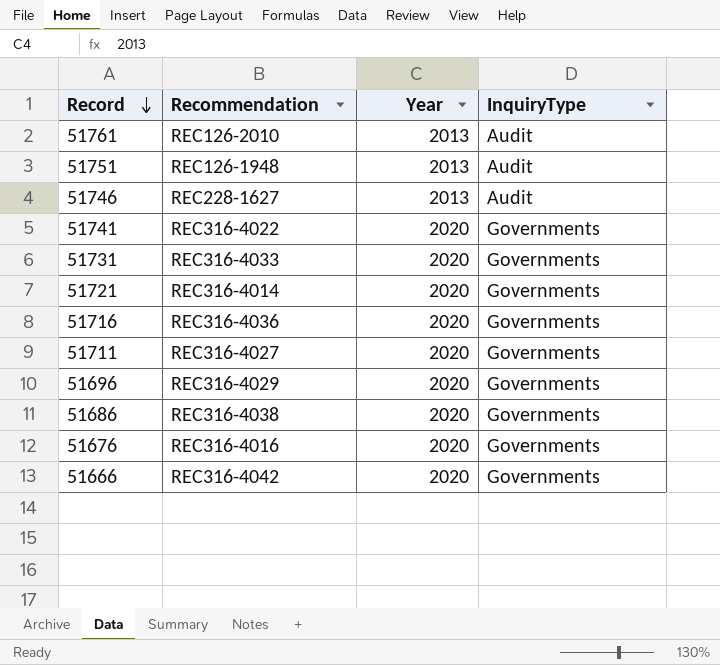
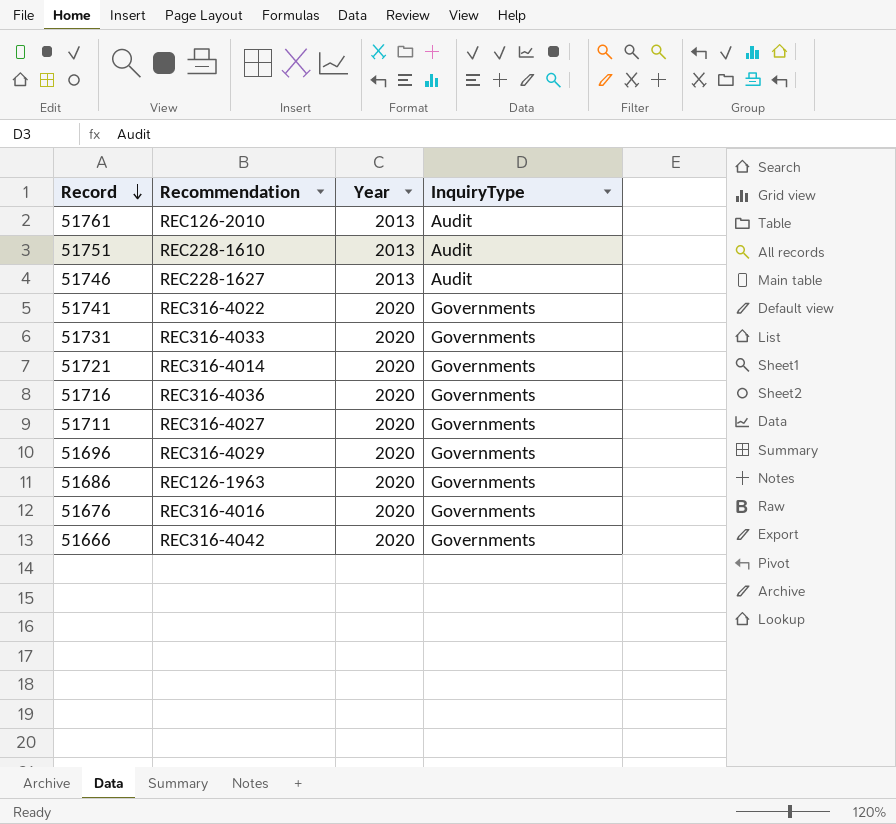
51751 | Recommendation: REC126-1948 -> REC228-1610
51686 | Recommendation: REC316-4038 -> REC126-1963

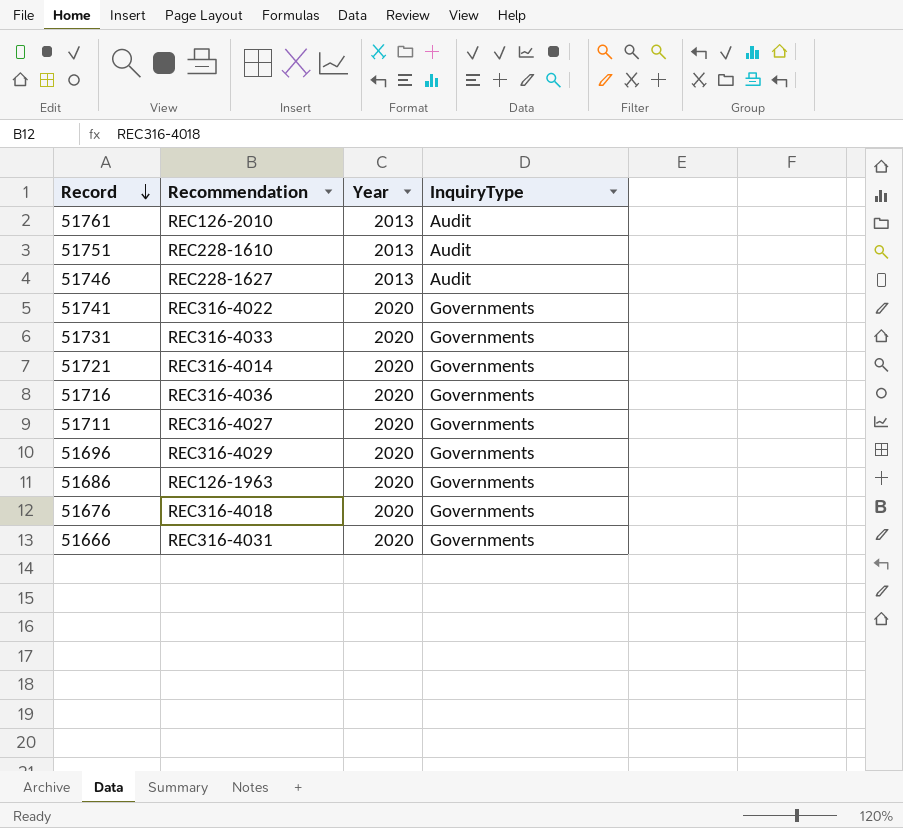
51676 | Recommendation: REC316-4016 -> REC316-4018
51666 | Recommendation: REC316-4042 -> REC316-4031

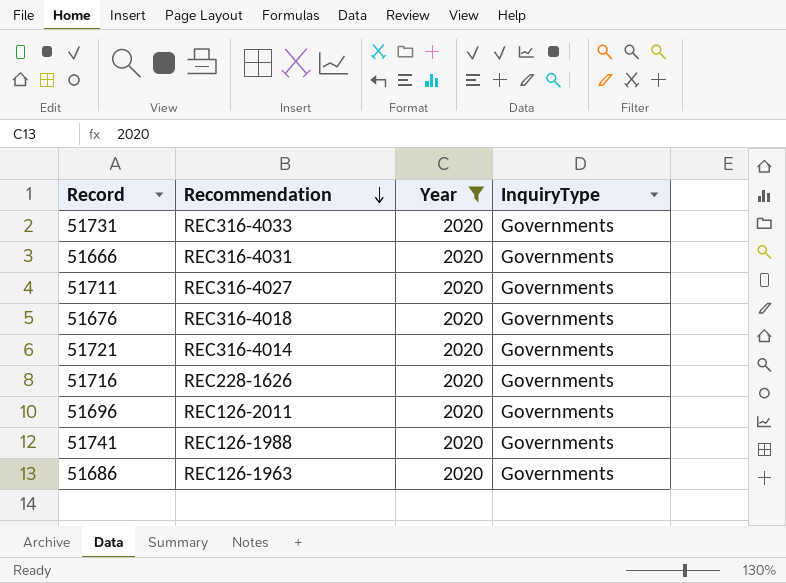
filter: none -> Year = 2020
row order: Record descending -> Recommendation descending
51716 | Recommendation: REC316-4036 -> REC228-1626
51696 | Recommendation: REC316-4029 -> REC126-2011
51741 | Recommendation: REC316-4022 -> REC126-1988

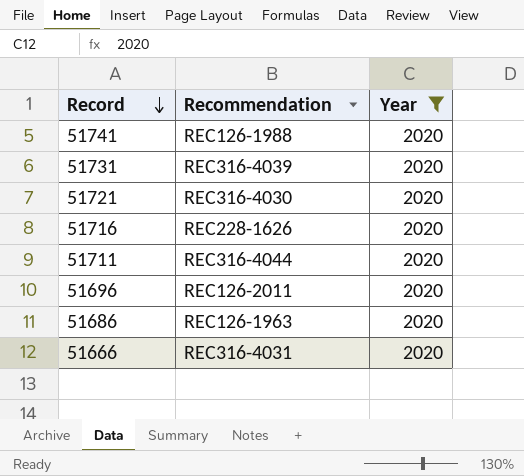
row order: Recommendation descending -> Record descending
column InquiryType | position: 4 -> none
row 51676: REC316-4018 | 2020 | Governments -> none
51731 | Recommendation: REC316-4033 -> REC316-4039
51721 | Recommendation: REC316-4014 -> REC316-4030
51711 | Recommendation: REC316-4027 -> REC316-4044

